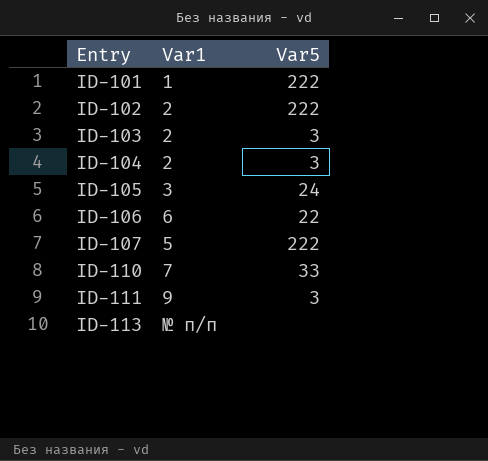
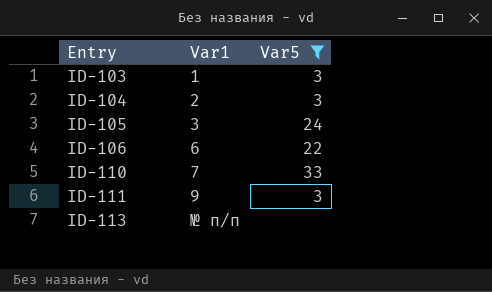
filter: none -> Var5 != 222
ID-103 | Var1: 2 -> 1

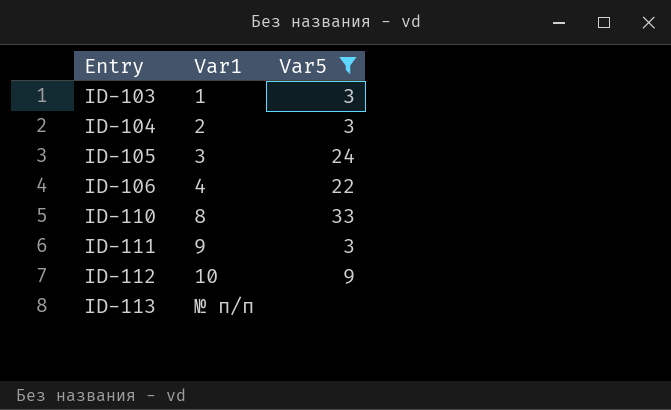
ID-106 | Var1: 6 -> 4
ID-110 | Var1: 7 -> 8
row ID-112: none -> 10 | 9

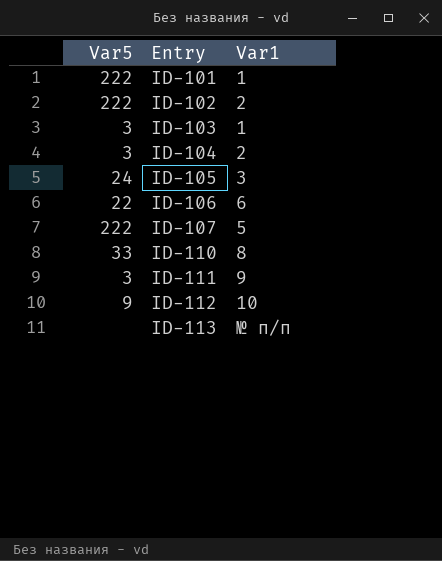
filter: Var5 != 222 -> none
column Var5 | position: 3 -> 1
ID-106 | Var1: 4 -> 6

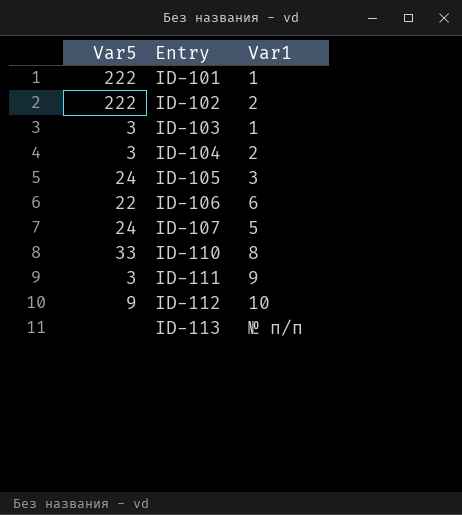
ID-107 | Var5: 222 -> 24

